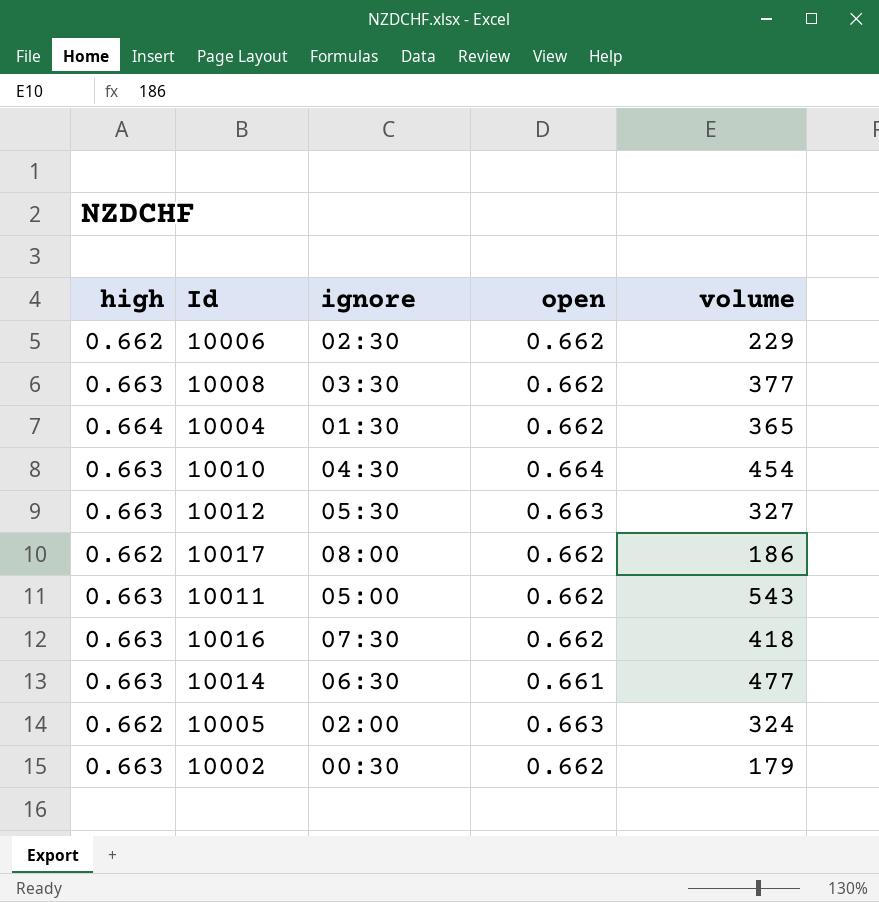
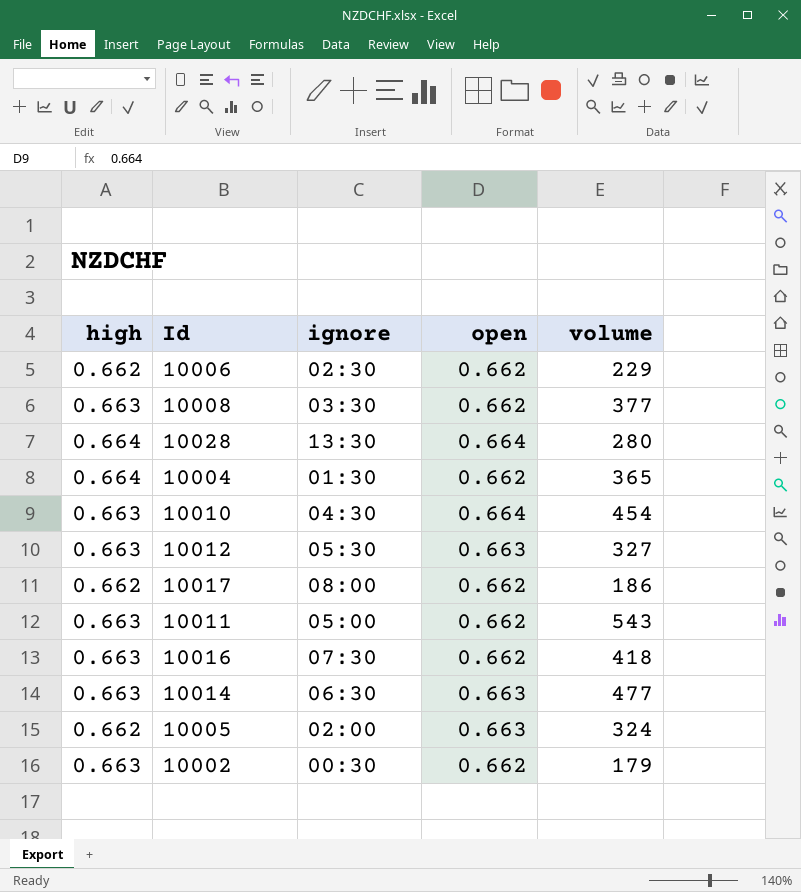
row 10028: none -> 0.664 | 13:30 | 0.664 | 280
10014 | open: 0.661 -> 0.663

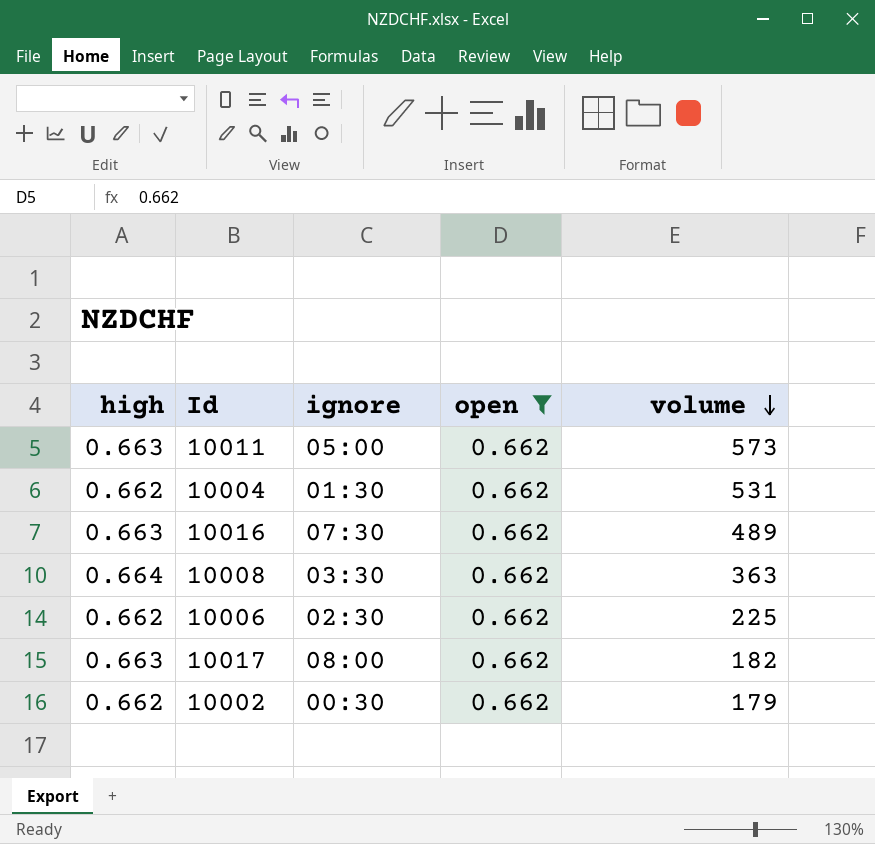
filter: none -> open = 0.662
row order: none -> volume descending
10011 | volume: 543 -> 573
10004 | high: 0.664 -> 0.662
10004 | volume: 365 -> 531
10016 | volume: 418 -> 489
10008 | high: 0.663 -> 0.664
10008 | volume: 377 -> 363
10006 | volume: 229 -> 225
10017 | high: 0.662 -> 0.663
10017 | volume: 186 -> 182
10002 | high: 0.663 -> 0.662

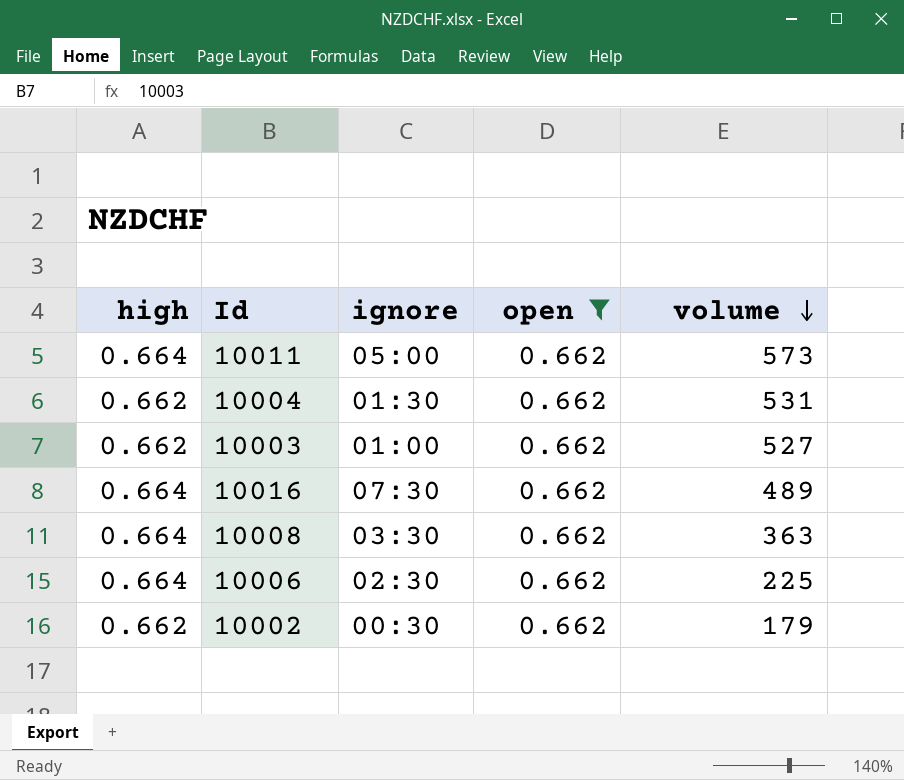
row 10017: 0.663 | 08:00 | 0.662 | 182 -> none
10011 | high: 0.663 -> 0.664
row 10003: none -> 0.662 | 01:00 | 0.662 | 527
10016 | high: 0.663 -> 0.664
10006 | high: 0.662 -> 0.664

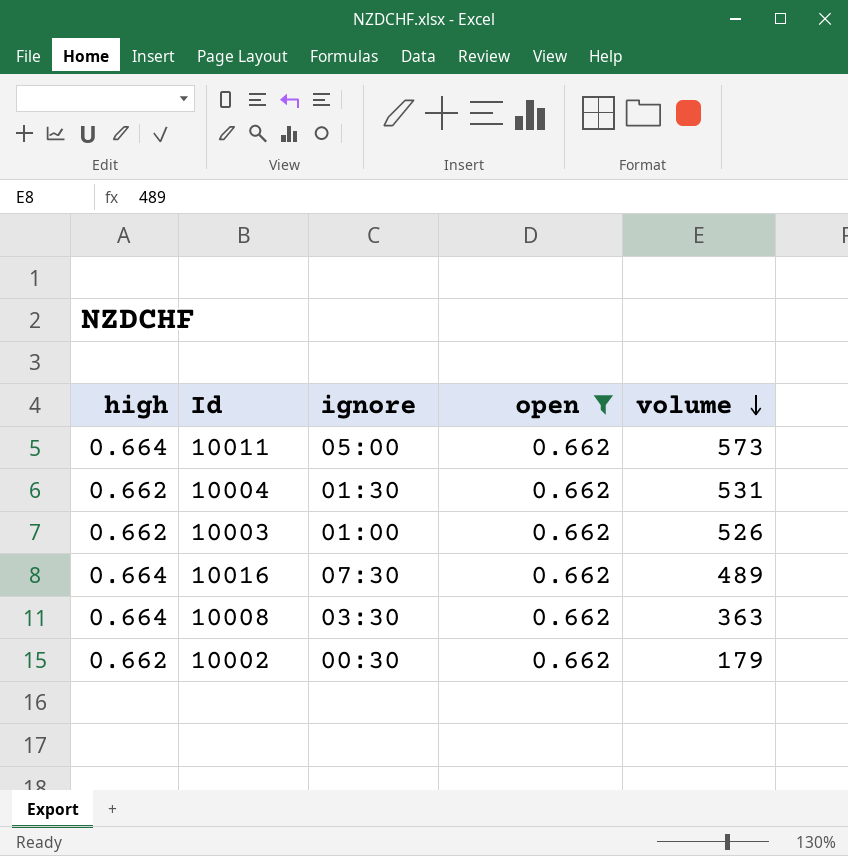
row 10006: 0.664 | 02:30 | 0.662 | 225 -> none
10003 | volume: 527 -> 526

